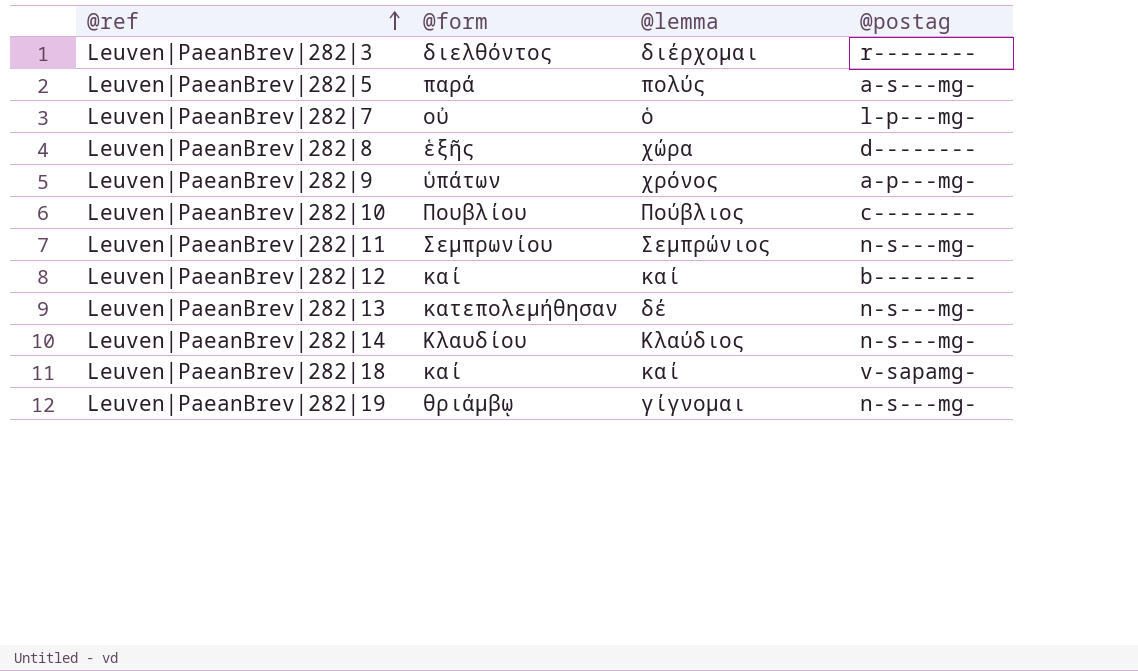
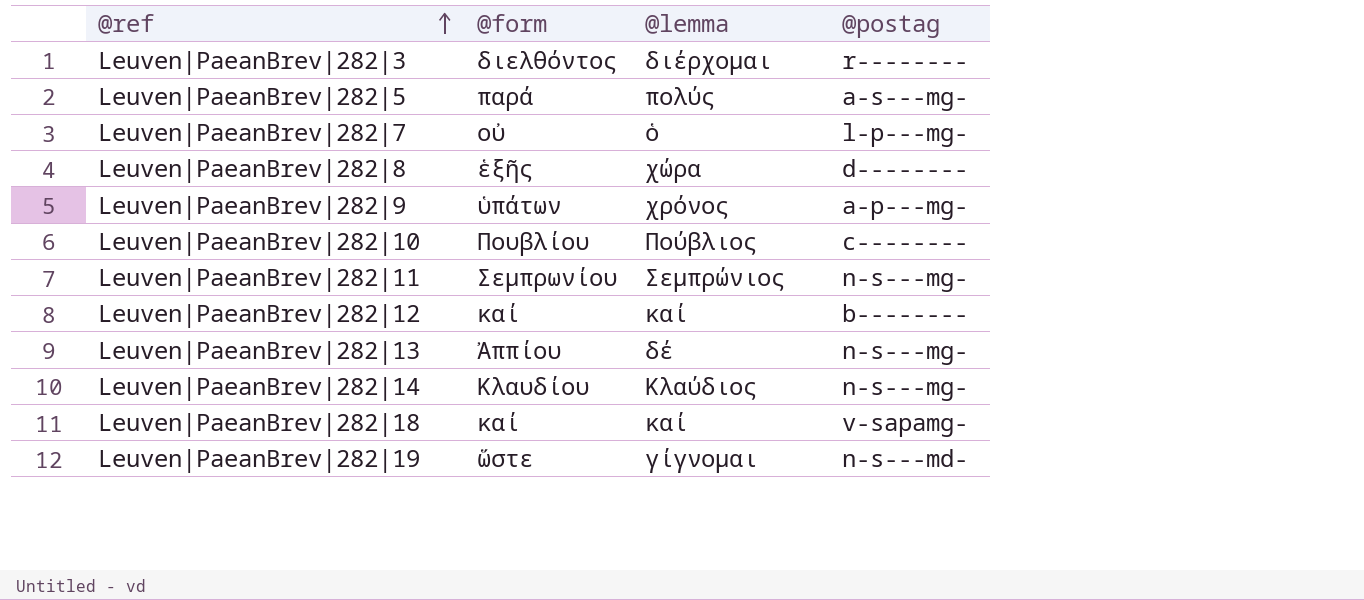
Leuven|PaeanBrev|282|13 | @form: κατεπολεμήθησαν -> Ἀππίου
Leuven|PaeanBrev|282|19 | @form: θριάμβῳ -> ὥστε
Leuven|PaeanBrev|282|19 | @postag: n-s---mg- -> n-s---md-

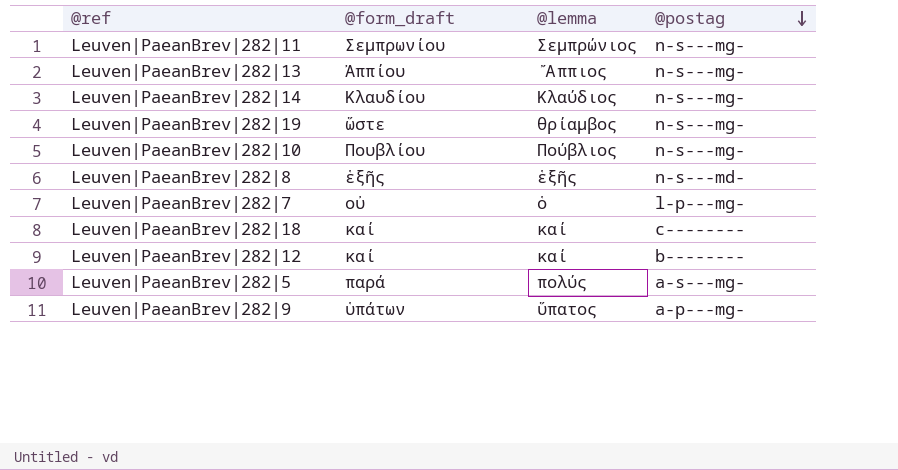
row order: @ref ascending -> @postag descending
column name: @form -> @form_draft
row Leuven|PaeanBrev|282|3: διελθόντος | διέρχομαι | r-------- -> none
Leuven|PaeanBrev|282|13 | @lemma: δέ -> Ἄππιος
Leuven|PaeanBrev|282|19 | @lemma: γίγνομαι -> θρίαμβος
Leuven|PaeanBrev|282|19 | @postag: n-s---md- -> n-s---mg-
Leuven|PaeanBrev|282|10 | @postag: c-------- -> n-s---mg-
Leuven|PaeanBrev|282|8 | @lemma: χώρα -> ἑξῆς
Leuven|PaeanBrev|282|8 | @postag: d-------- -> n-s---md-
Leuven|PaeanBrev|282|18 | @postag: v-sapamg- -> c--------
Leuven|PaeanBrev|282|9 | @lemma: χρόνος -> ὕπατος

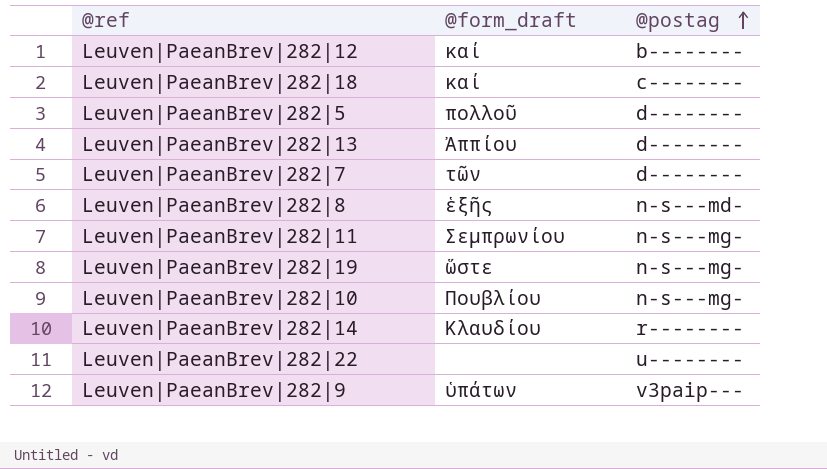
row order: @postag descending -> @postag ascending
column @lemma | position: 3 -> none
Leuven|PaeanBrev|282|5 | @form_draft: παρά -> πολλοῦ
Leuven|PaeanBrev|282|5 | @postag: a-s---mg- -> d--------
Leuven|PaeanBrev|282|13 | @postag: n-s---mg- -> d--------
Leuven|PaeanBrev|282|7 | @form_draft: οὐ -> τῶν
Leuven|PaeanBrev|282|7 | @postag: l-p---mg- -> d--------
Leuven|PaeanBrev|282|14 | @postag: n-s---mg- -> r--------
row Leuven|PaeanBrev|282|22: none -> none | u--------
Leuven|PaeanBrev|282|9 | @postag: a-p---mg- -> v3paip---

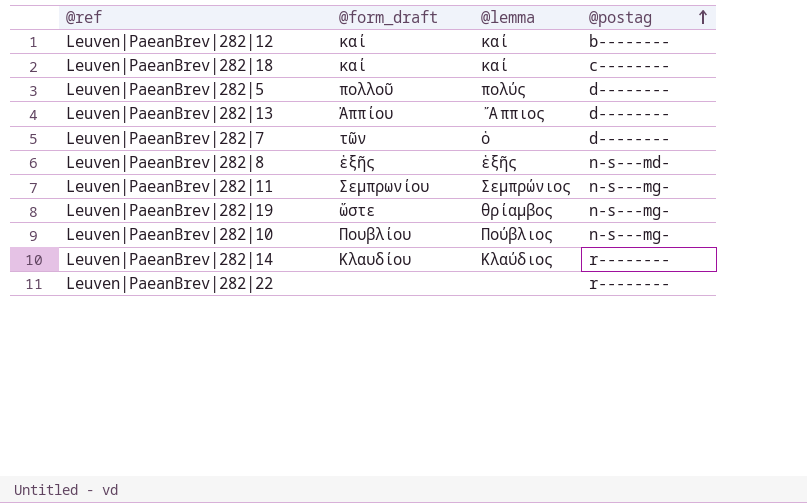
column @lemma | position: none -> 3
row Leuven|PaeanBrev|282|9: ὑπάτων | v3paip--- -> none
Leuven|PaeanBrev|282|22 | @postag: u-------- -> r--------

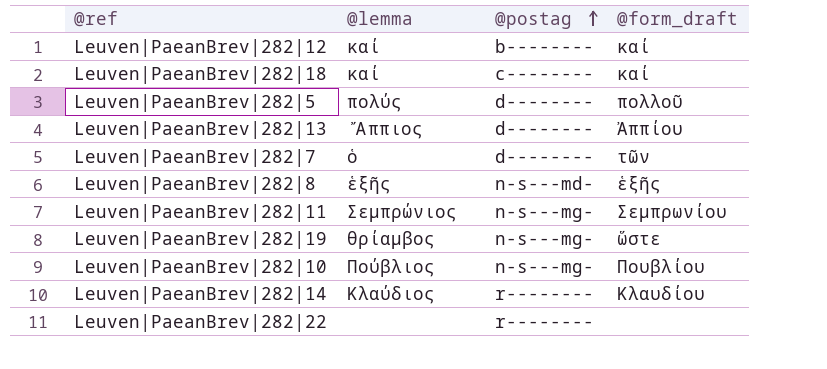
column @form_draft | position: 2 -> 4

